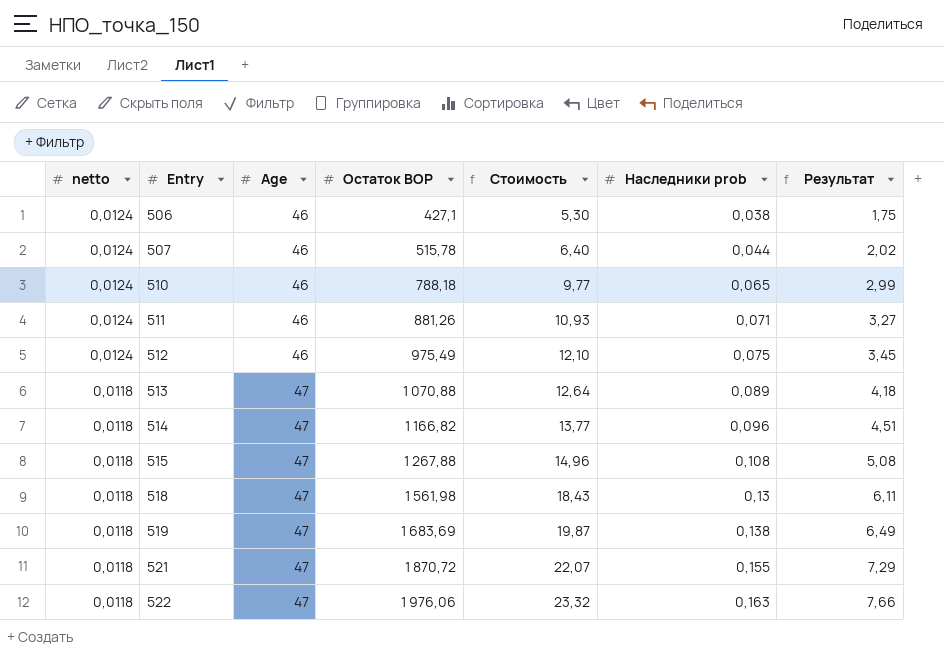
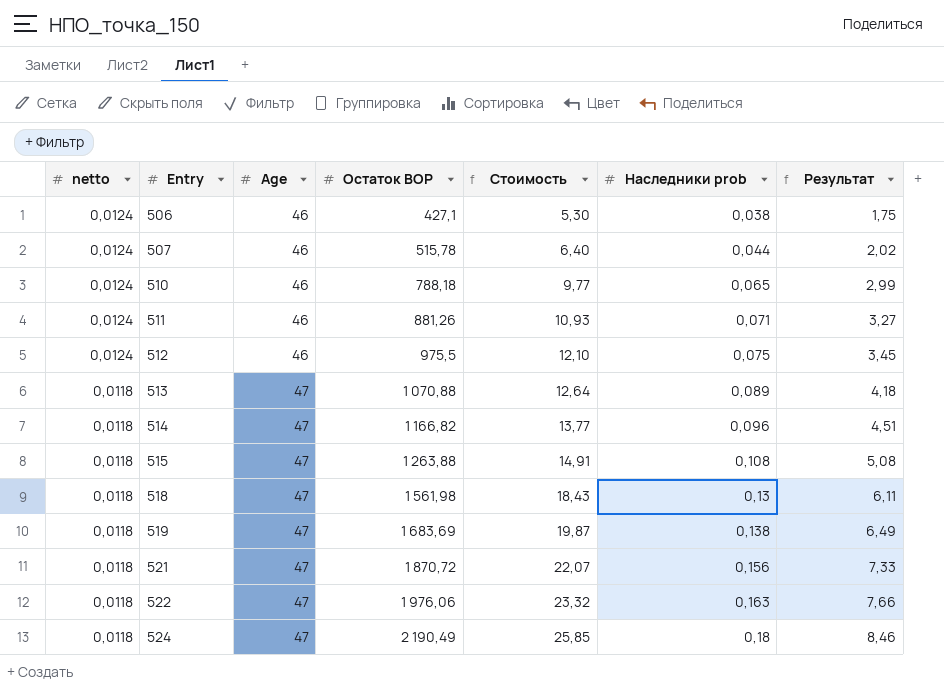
512 | Остаток BOP: 975,49 -> 975,5
515 | Остаток BOP: 1 267,88 -> 1 263,88
515 | Стоимость: 14,96 -> 14,91
521 | Наследники prob: 0,155 -> 0,156
521 | Результат: 7,29 -> 7,33
row 524: none -> 0,0118 | 47 | 2 190,49 | 25,85 | 0,18 | 8,46

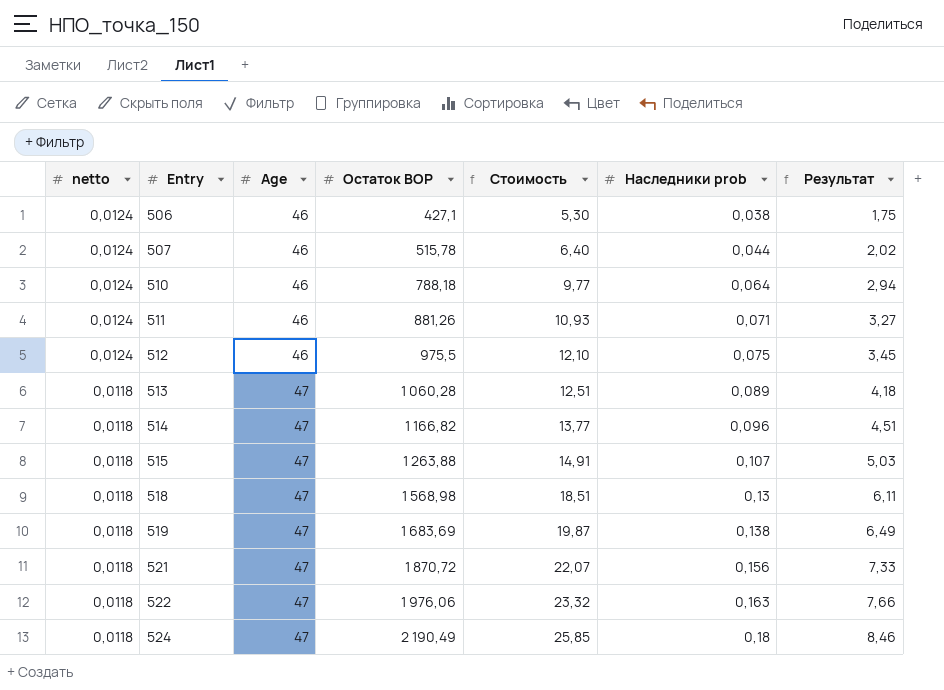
510 | Наследники prob: 0,065 -> 0,064
510 | Результат: 2,99 -> 2,94
513 | Остаток BOP: 1 070,88 -> 1 060,28
513 | Стоимость: 12,64 -> 12,51
515 | Наследники prob: 0,108 -> 0,107
515 | Результат: 5,08 -> 5,03
518 | Остаток BOP: 1 561,98 -> 1 568,98
518 | Стоимость: 18,43 -> 18,51

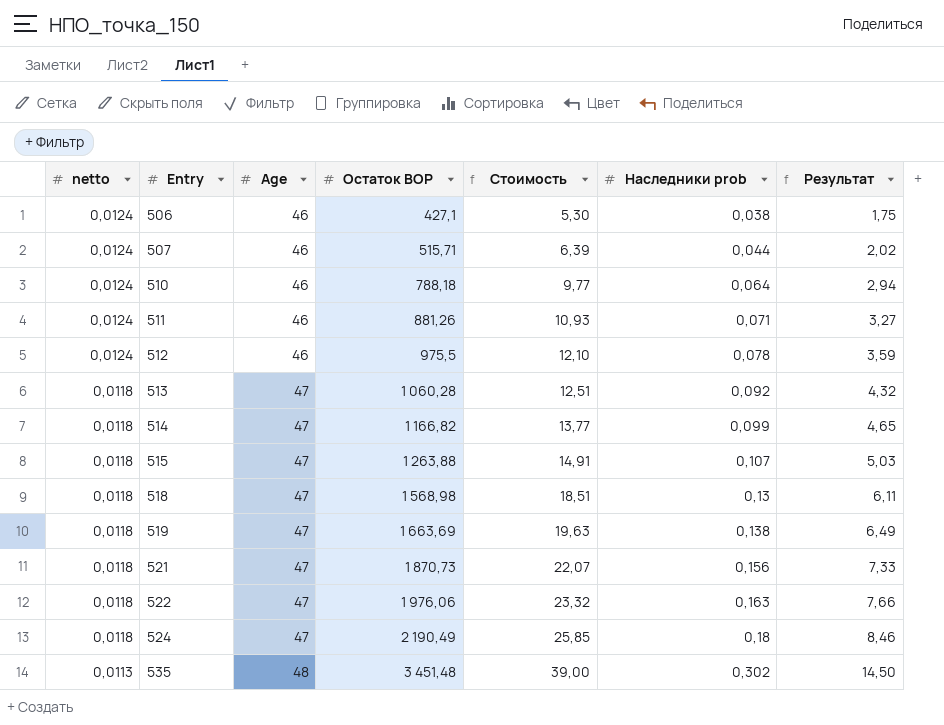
507 | Остаток BOP: 515,78 -> 515,71
507 | Стоимость: 6,40 -> 6,39
512 | Наследники prob: 0,075 -> 0,078
512 | Результат: 3,45 -> 3,59
513 | Наследники prob: 0,089 -> 0,092
513 | Результат: 4,18 -> 4,32
514 | Наследники prob: 0,096 -> 0,099
514 | Результат: 4,51 -> 4,65
519 | Остаток BOP: 1 683,69 -> 1 663,69
519 | Стоимость: 19,87 -> 19,63
521 | Остаток BOP: 1 870,72 -> 1 870,73
row 535: none -> 0,0113 | 48 | 3 451,48 | 39,00 | 0,302 | 14,50

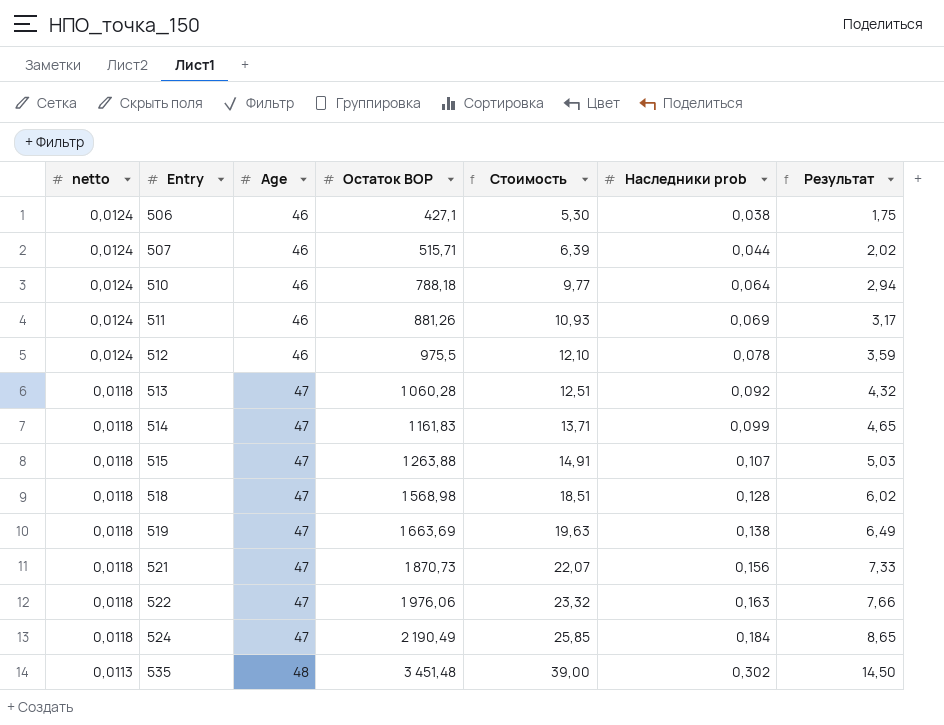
511 | Наследники prob: 0,071 -> 0,069
511 | Результат: 3,27 -> 3,17
514 | Остаток BOP: 1 166,82 -> 1 161,83
514 | Стоимость: 13,77 -> 13,71
518 | Наследники prob: 0,13 -> 0,128
518 | Результат: 6,11 -> 6,02
524 | Наследники prob: 0,18 -> 0,184
524 | Результат: 8,46 -> 8,65

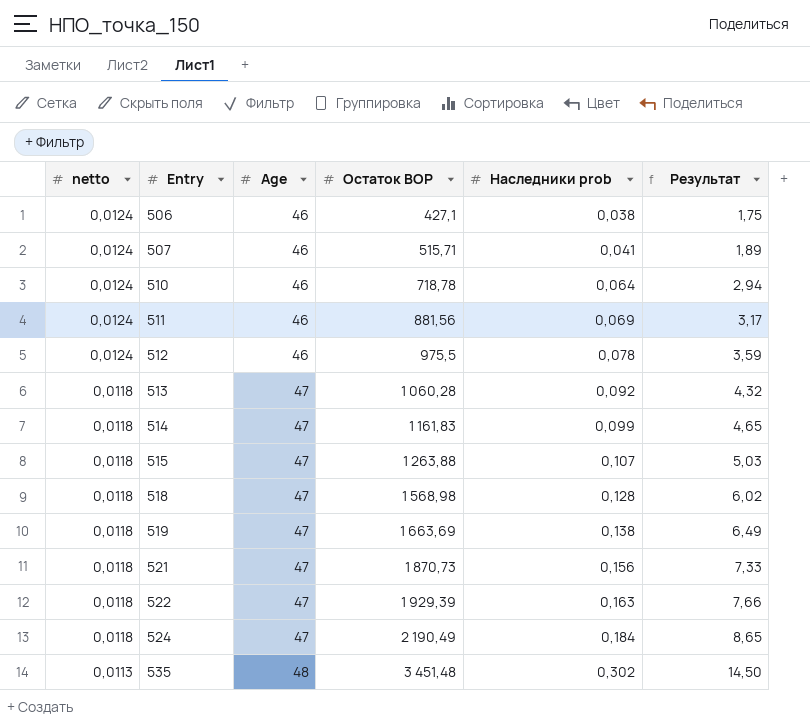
column Стоимость | formula: [netto] * [Остаток BOP] -> none
507 | Наследники prob: 0,044 -> 0,041
507 | Результат: 2,02 -> 1,89
510 | Остаток BOP: 788,18 -> 718,78
511 | Остаток BOP: 881,26 -> 881,56
522 | Остаток BOP: 1 976,06 -> 1 929,39

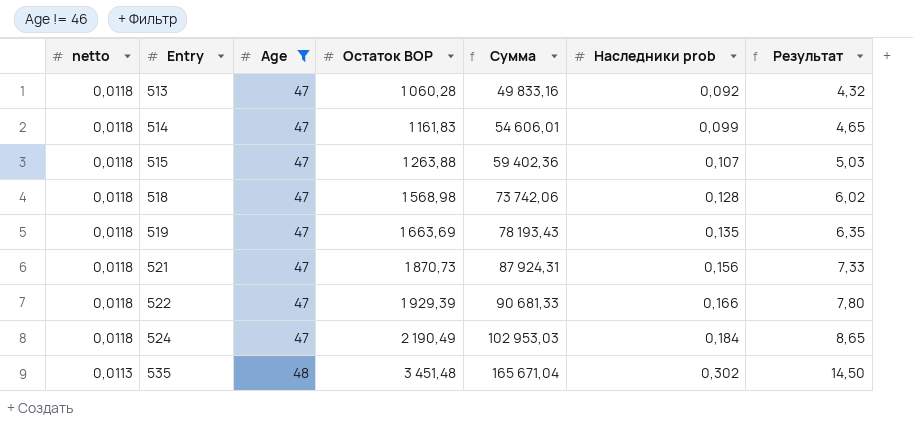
filter: none -> Age != 46
column Сумма | formula: none -> [Age] * [Остаток BOP]
519 | Наследники prob: 0,138 -> 0,135
519 | Результат: 6,49 -> 6,35
522 | Наследники prob: 0,163 -> 0,166
522 | Результат: 7,66 -> 7,80

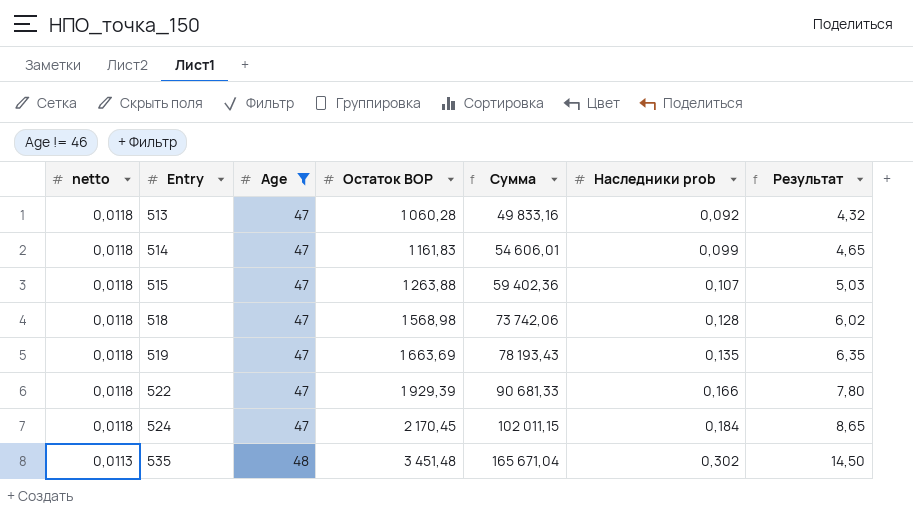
row 521: 0,0118 | 47 | 1 870,73 | 87 924,31 | 0,156 | 7,33 -> none
524 | Остаток BOP: 2 190,49 -> 2 170,45
524 | Сумма: 102 953,03 -> 102 011,15

